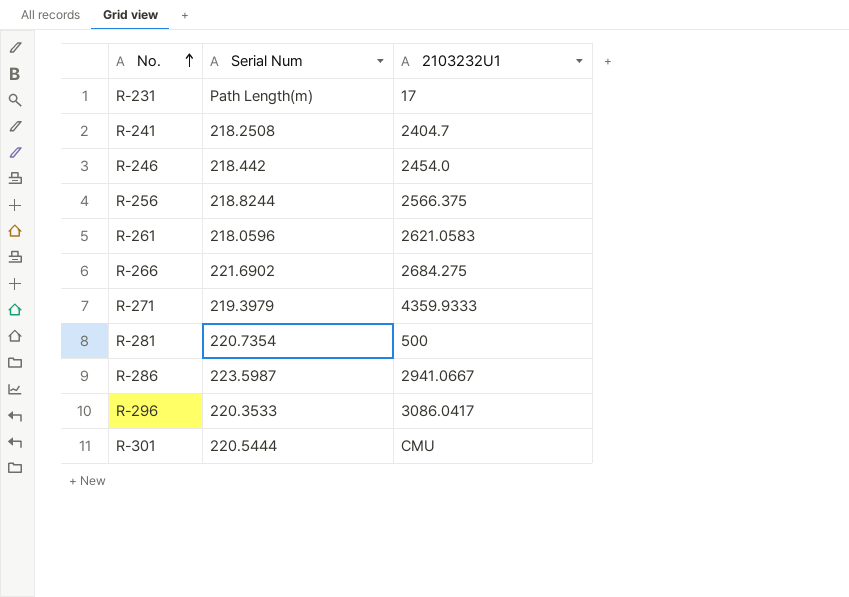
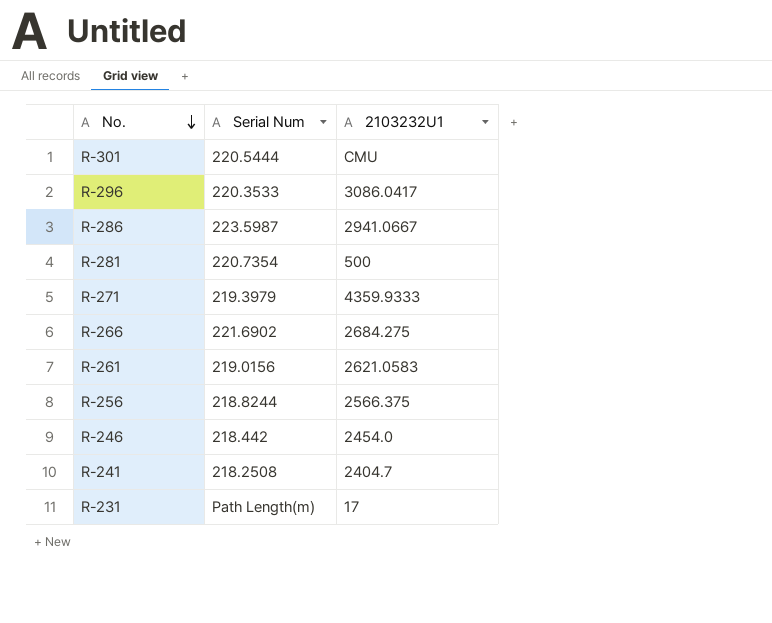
row order: No. ascending -> No. descending
R-261 | Serial Num: 218.0596 -> 219.0156

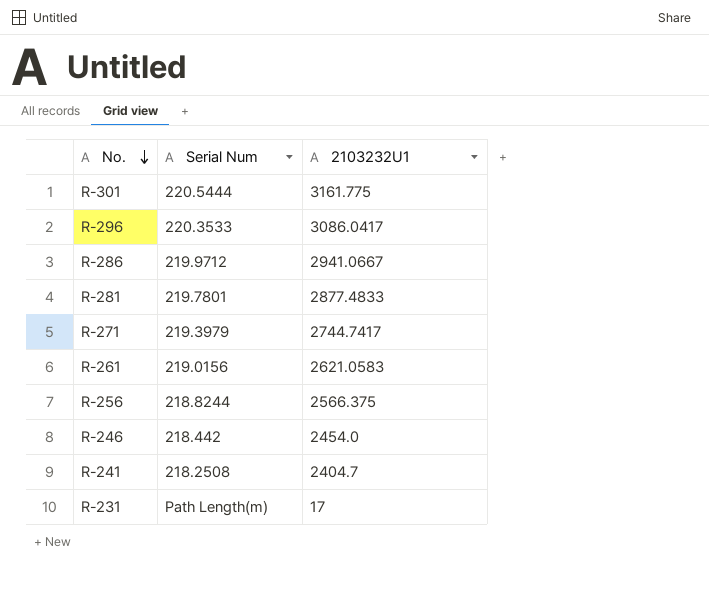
row R-266: 221.6902 | 2684.275 -> none
R-301 | 2103232U1: CMU -> 3161.775
R-286 | Serial Num: 223.5987 -> 219.9712
R-281 | Serial Num: 220.7354 -> 219.7801
R-281 | 2103232U1: 500 -> 2877.4833
R-271 | 2103232U1: 4359.9333 -> 2744.7417

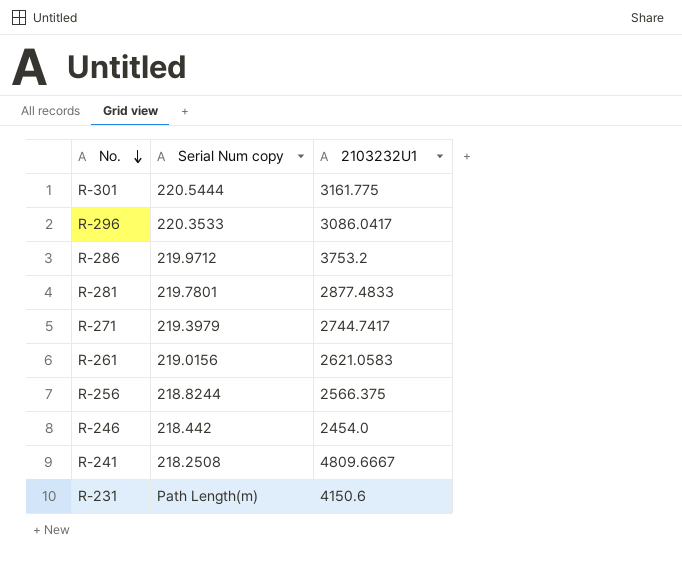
column name: Serial Num -> Serial Num copy
R-286 | 2103232U1: 2941.0667 -> 3753.2
R-241 | 2103232U1: 2404.7 -> 4809.6667
R-231 | 2103232U1: 17 -> 4150.6

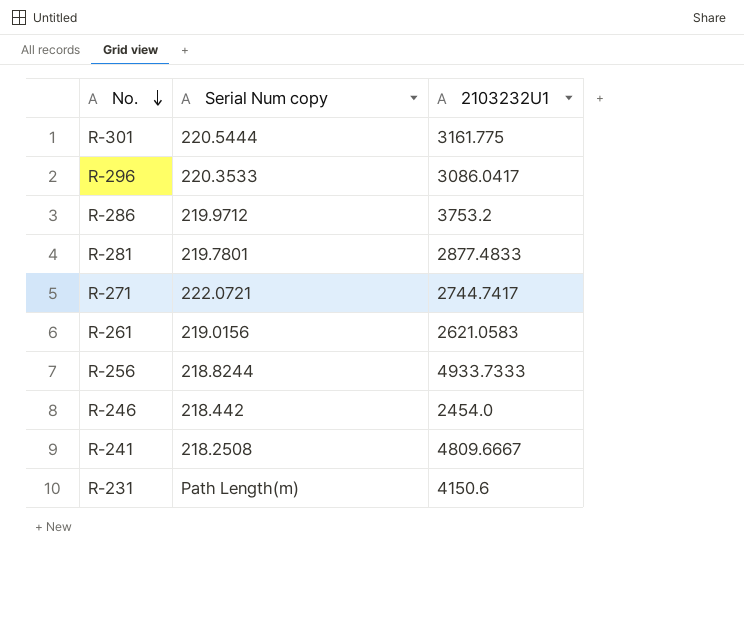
R-271 | Serial Num copy: 219.3979 -> 222.0721
R-256 | 2103232U1: 2566.375 -> 4933.7333

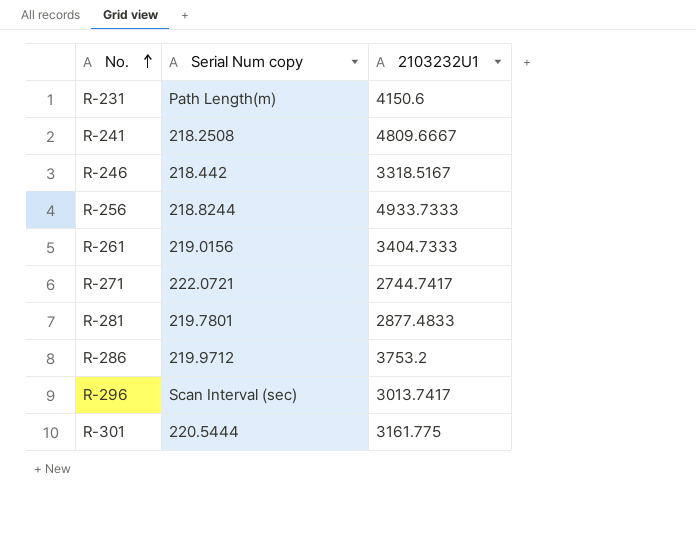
row order: No. descending -> No. ascending
R-246 | 2103232U1: 2454.0 -> 3318.5167
R-261 | 2103232U1: 2621.0583 -> 3404.7333
R-296 | Serial Num copy: 220.3533 -> Scan Interval (sec)
R-296 | 2103232U1: 3086.0417 -> 3013.7417

